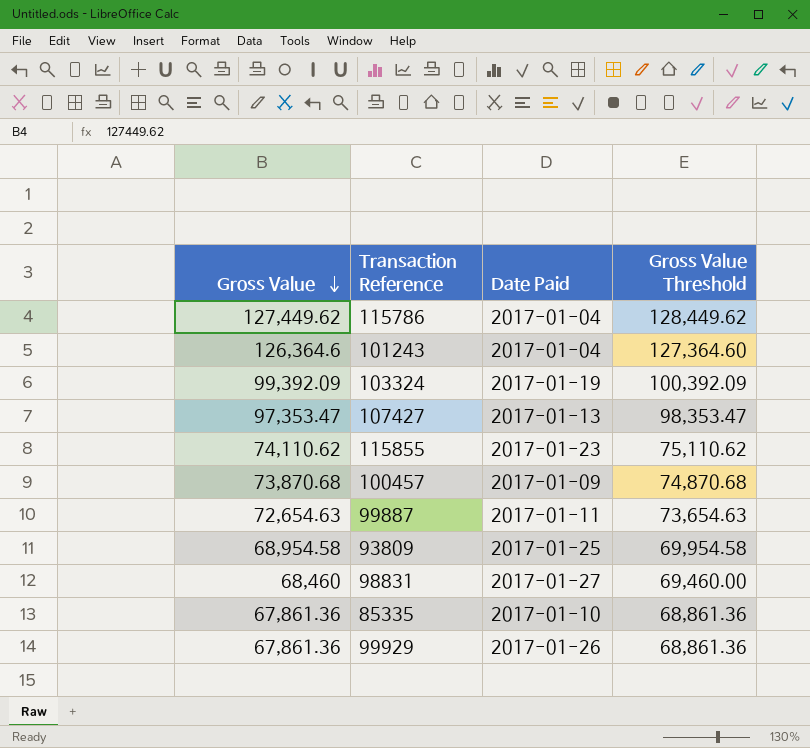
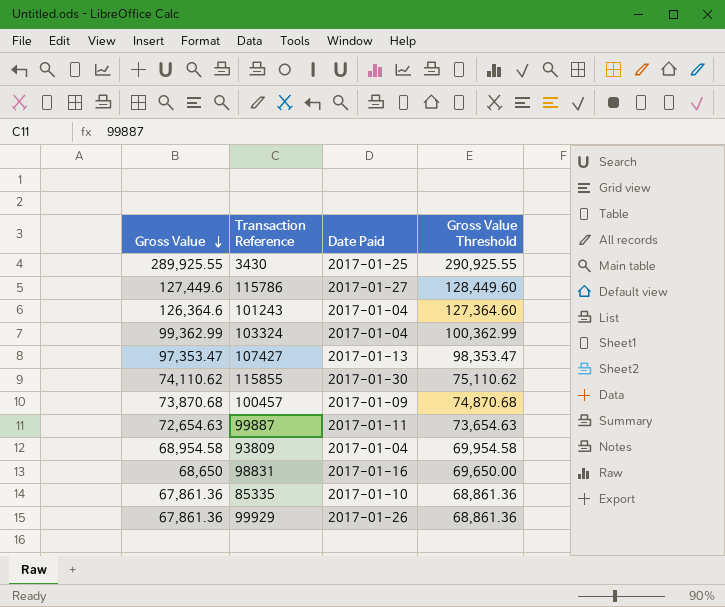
row 3430: none -> 289,925.55 | 2017-01-25 | 290,925.55
115786 | Gross Value: 127,449.62 -> 127,449.6
115786 | Date Paid: 2017-01-04 -> 2017-01-27
115786 | Gross Value Threshold: 128,449.62 -> 128,449.60
103324 | Gross Value: 99,392.09 -> 99,362.99
103324 | Date Paid: 2017-01-19 -> 2017-01-04
103324 | Gross Value Threshold: 100,392.09 -> 100,362.99
115855 | Date Paid: 2017-01-23 -> 2017-01-30
93809 | Date Paid: 2017-01-25 -> 2017-01-04
98831 | Gross Value: 68,460 -> 68,650
98831 | Date Paid: 2017-01-27 -> 2017-01-16
98831 | Gross Value Threshold: 69,460.00 -> 69,650.00

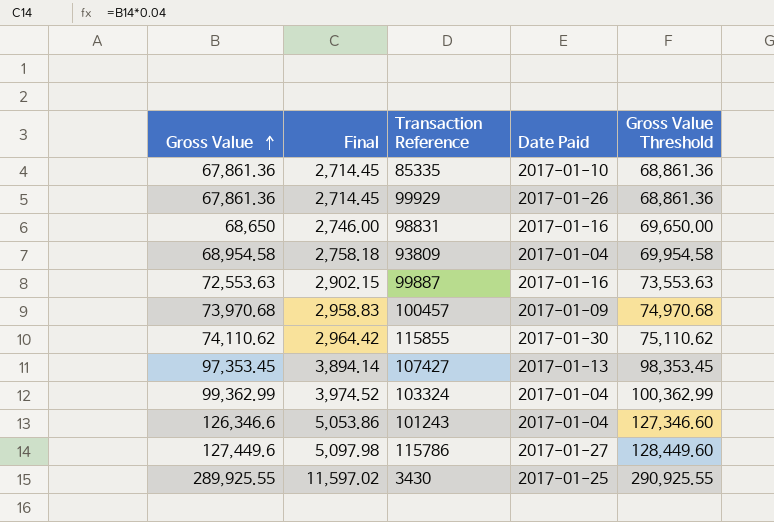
row order: Gross Value descending -> Gross Value ascending
column Final | formula: none -> [Gross Value] * 0.04
99887 | Gross Value: 72,654.63 -> 72,553.63
99887 | Date Paid: 2017-01-11 -> 2017-01-16
99887 | Gross Value Threshold: 73,654.63 -> 73,553.63
100457 | Gross Value: 73,870.68 -> 73,970.68
100457 | Gross Value Threshold: 74,870.68 -> 74,970.68
107427 | Gross Value: 97,353.47 -> 97,353.45
107427 | Gross Value Threshold: 98,353.47 -> 98,353.45
101243 | Gross Value: 126,364.6 -> 126,346.6
101243 | Gross Value Threshold: 127,364.60 -> 127,346.60

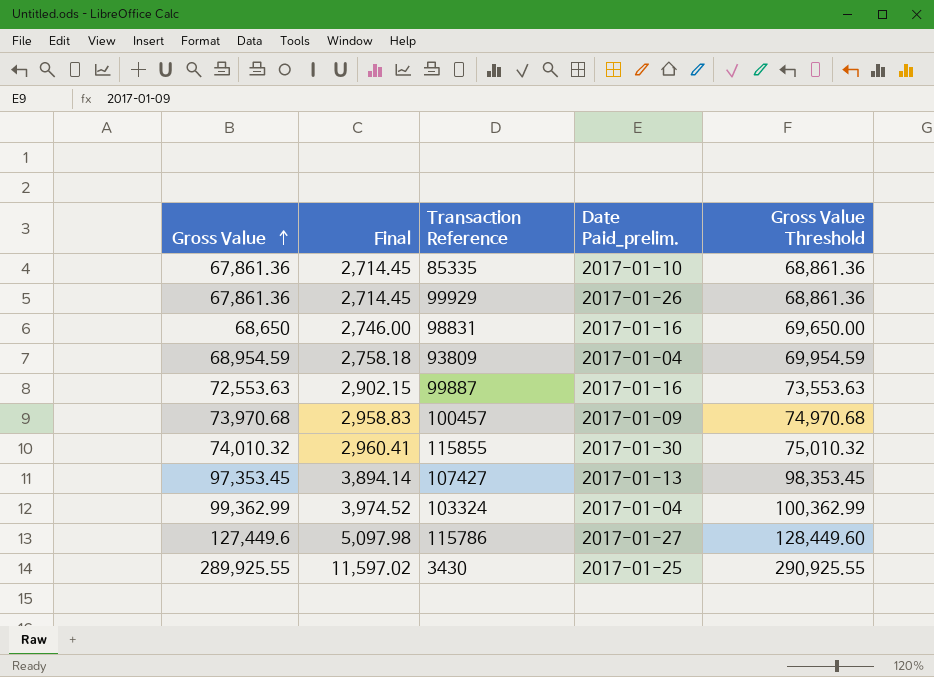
column name: Date Paid -> Date Paid_prelim.
row 101243: 126,346.6 | 5,053.86 | 2017-01-04 | 127,346.60 -> none
93809 | Gross Value: 68,954.58 -> 68,954.59
93809 | Gross Value Threshold: 69,954.58 -> 69,954.59
115855 | Gross Value: 74,110.62 -> 74,010.32
115855 | Final: 2,964.42 -> 2,960.41
115855 | Gross Value Threshold: 75,110.62 -> 75,010.32

